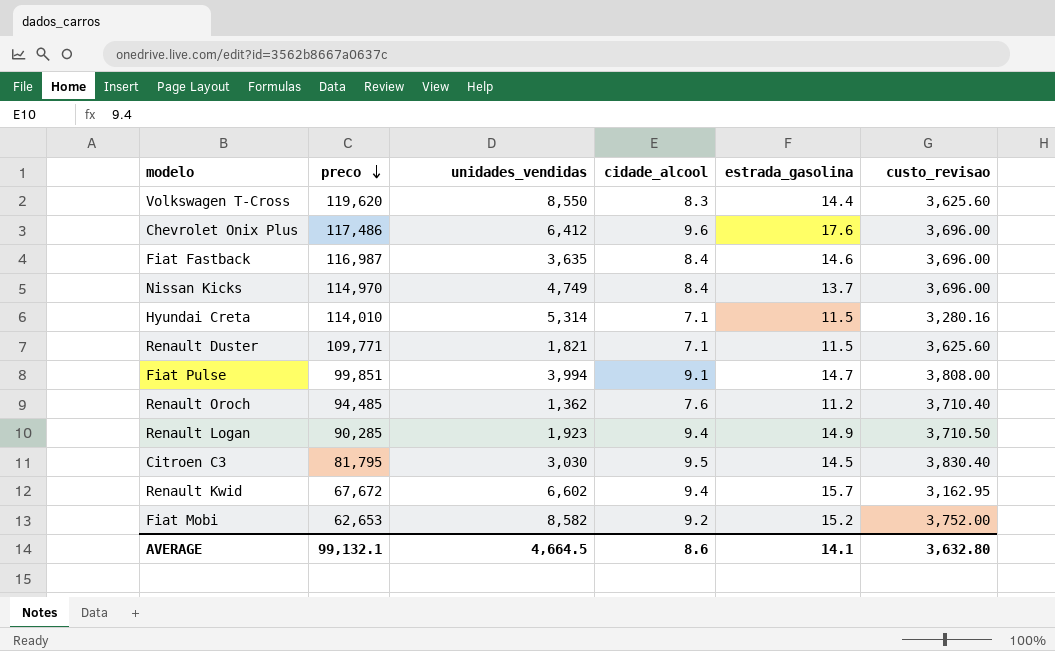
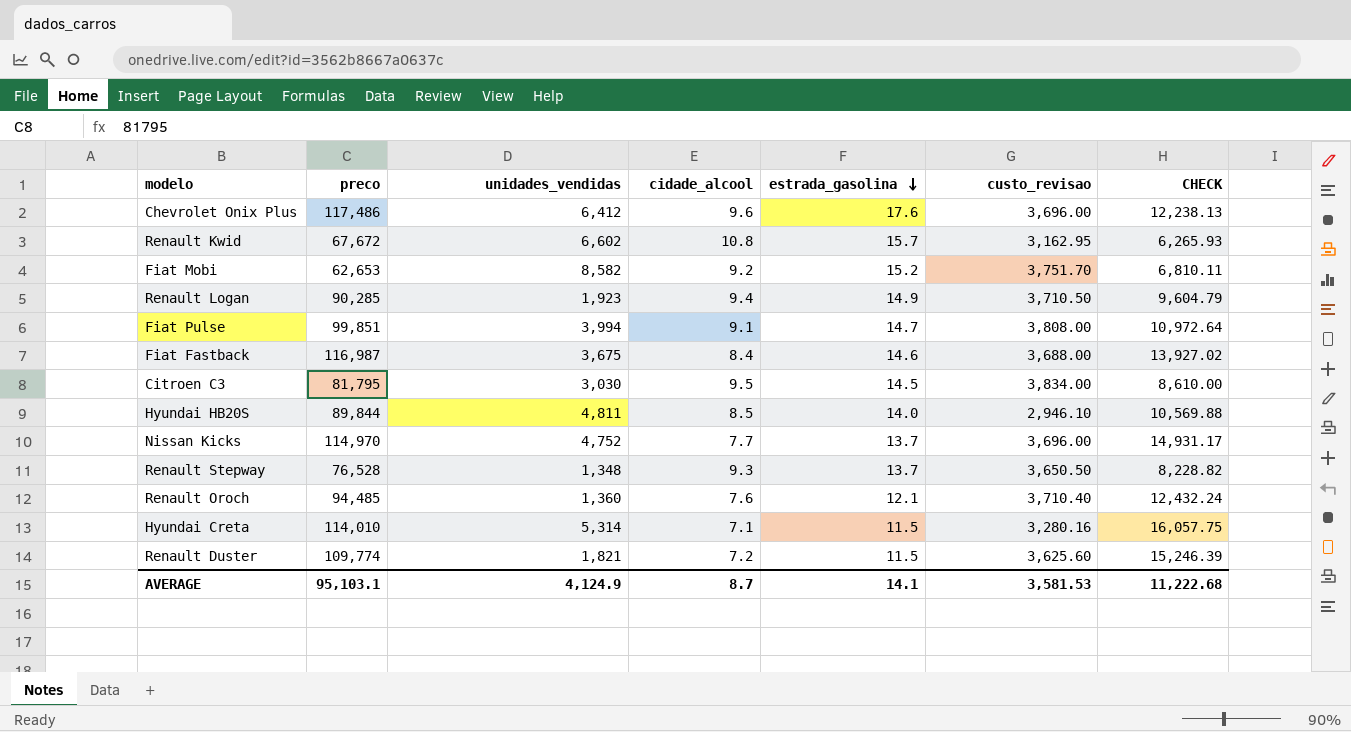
row order: preco descending -> estrada_gasolina descending
column CHECK | formula: none -> [preco] / [cidade_alcool]
row Volkswagen T-Cross: 119,620 | 8,550 | 8.3 | 14.4 | 3,625.60 -> none
Renault Kwid | cidade_alcool: 9.4 -> 10.8
Fiat Mobi | custo_revisao: 3,752.00 -> 3,751.70
Fiat Fastback | unidades_vendidas: 3,635 -> 3,675
Fiat Fastback | custo_revisao: 3,696.00 -> 3,688.00
Citroen C3 | custo_revisao: 3,830.40 -> 3,834.00
row Hyundai HB20S: none -> 89,844 | 4,811 | 8.5 | 14.0 | 2,946.10 | 10,569.88
Nissan Kicks | unidades_vendidas: 4,749 -> 4,752
Nissan Kicks | cidade_alcool: 8.4 -> 7.7
row Renault Stepway: none -> 76,528 | 1,348 | 9.3 | 13.7 | 3,650.50 | 8,228.82
Renault Oroch | unidades_vendidas: 1,362 -> 1,360
Renault Oroch | estrada_gasolina: 11.2 -> 12.1
Renault Duster | preco: 109,771 -> 109,774
Renault Duster | cidade_alcool: 7.1 -> 7.2
AVERAGE | preco: 99,132.1 -> 95,103.1
AVERAGE | unidades_vendidas: 4,664.5 -> 4,124.9
AVERAGE | cidade_alcool: 8.6 -> 8.7
AVERAGE | custo_revisao: 3,632.80 -> 3,581.53

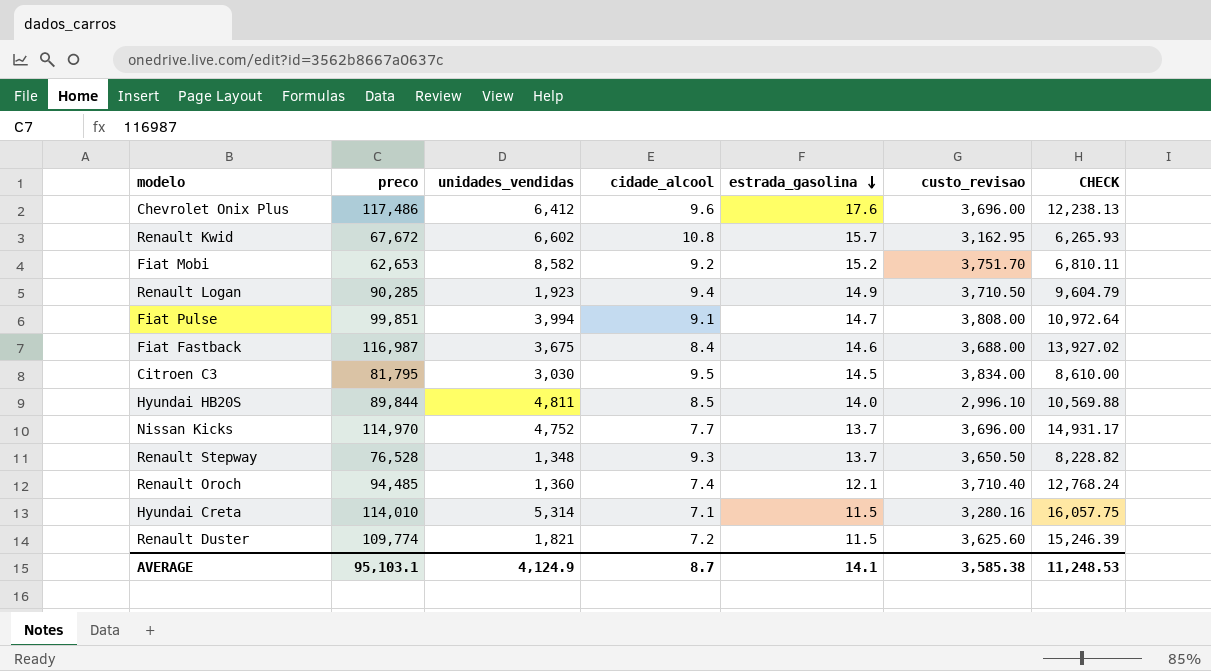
Hyundai HB20S | custo_revisao: 2,946.10 -> 2,996.10
Renault Oroch | cidade_alcool: 7.6 -> 7.4
Renault Oroch | CHECK: 12,432.24 -> 12,768.24
AVERAGE | custo_revisao: 3,581.53 -> 3,585.38
AVERAGE | CHECK: 11,222.68 -> 11,248.53

